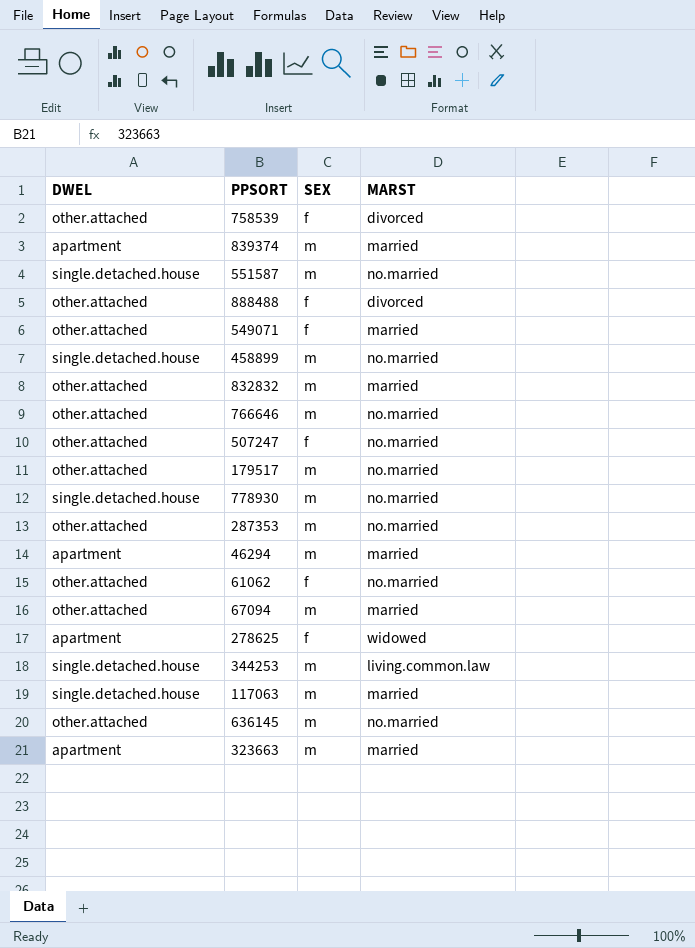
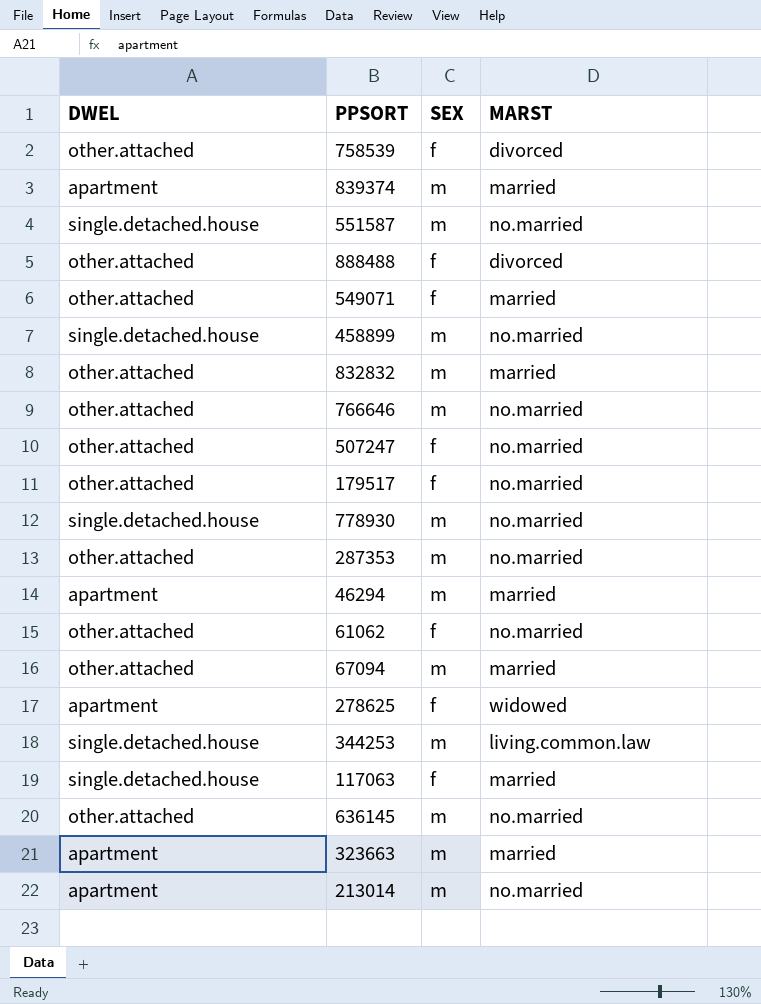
179517 | SEX: m -> f
117063 | SEX: m -> f
row 213014: none -> apartment | m | no.married

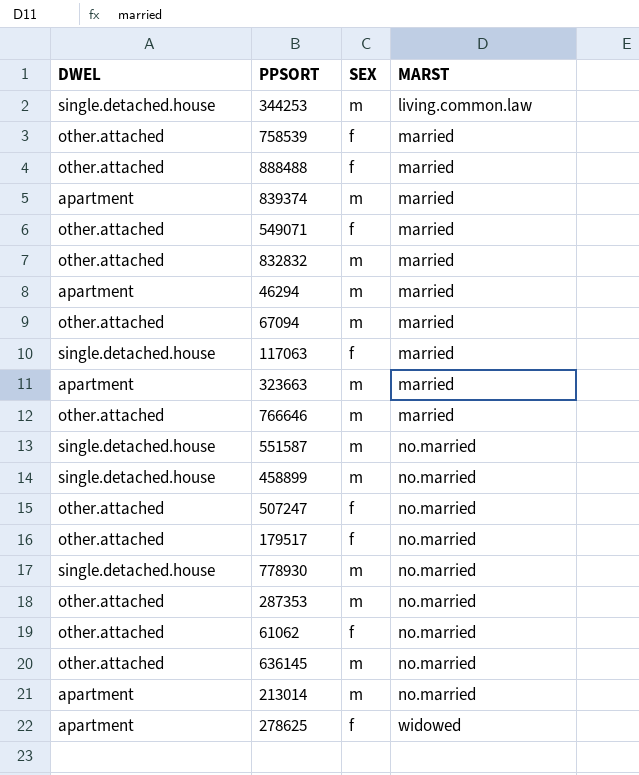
row order: none -> MARST ascending
758539 | MARST: divorced -> married
888488 | MARST: divorced -> married
766646 | MARST: no.married -> married

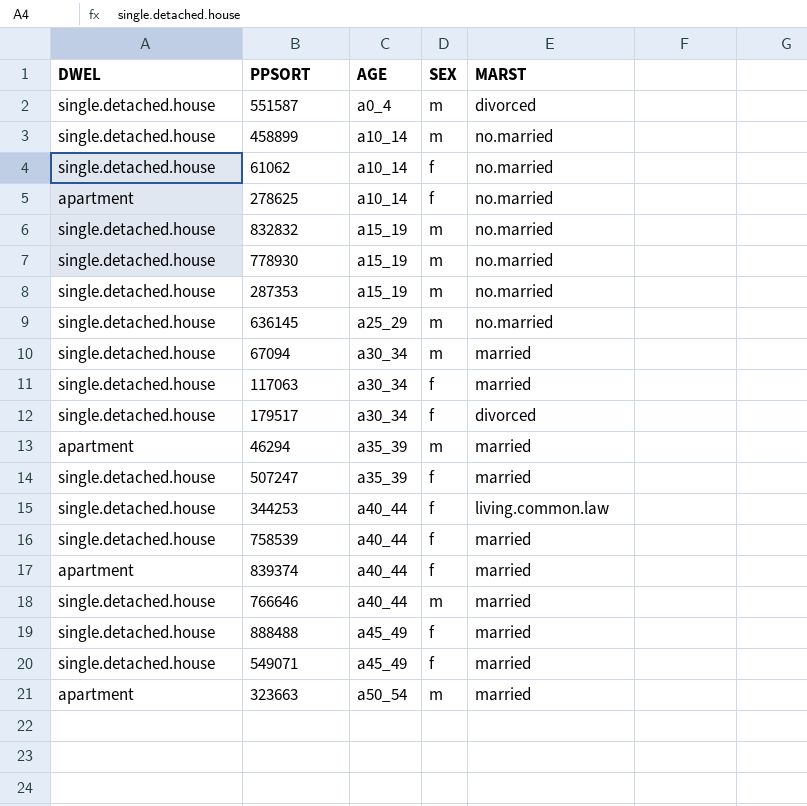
row order: MARST ascending -> AGE ascending
column AGE | position: none -> 3
row 213014: apartment | m | no.married -> none
551587 | MARST: no.married -> divorced
61062 | DWEL: other.attached -> single.detached.house
278625 | MARST: widowed -> no.married
832832 | DWEL: other.attached -> single.detached.house
832832 | MARST: married -> no.married
287353 | DWEL: other.attached -> single.detached.house
636145 | DWEL: other.attached -> single.detached.house
67094 | DWEL: other.attached -> single.detached.house
179517 | DWEL: other.attached -> single.detached.house
179517 | MARST: no.married -> divorced
507247 | DWEL: other.attached -> single.detached.house
507247 | MARST: no.married -> married
344253 | SEX: m -> f
758539 | DWEL: other.attached -> single.detached.house
839374 | SEX: m -> f
766646 | DWEL: other.attached -> single.detached.house
888488 | DWEL: other.attached -> single.detached.house
549071 | DWEL: other.attached -> single.detached.house

